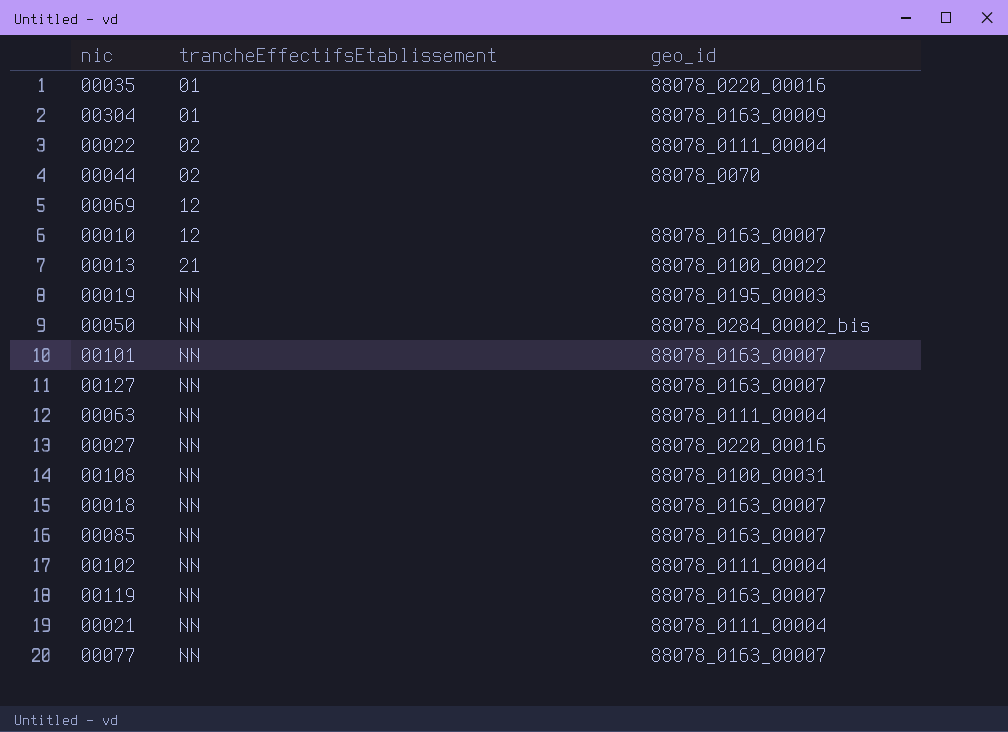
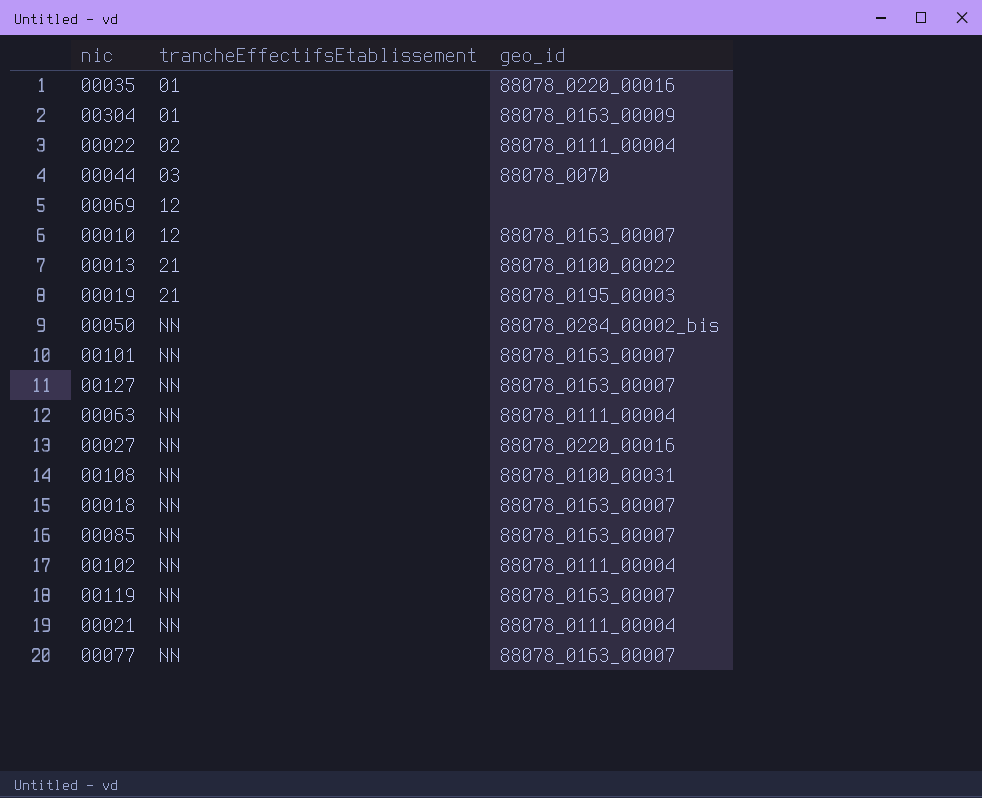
00044 | trancheEffectifsEtablissement: 02 -> 03
00019 | trancheEffectifsEtablissement: NN -> 21

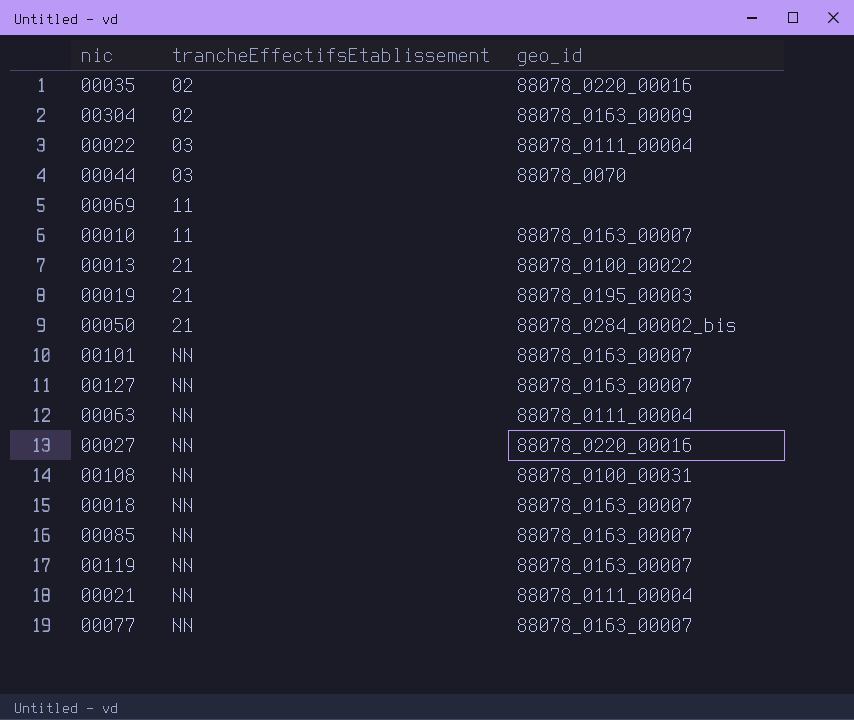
row 00102: NN | 88078_0111_00004 -> none
00035 | trancheEffectifsEtablissement: 01 -> 02
00304 | trancheEffectifsEtablissement: 01 -> 02
00022 | trancheEffectifsEtablissement: 02 -> 03
00069 | trancheEffectifsEtablissement: 12 -> 11
00010 | trancheEffectifsEtablissement: 12 -> 11
00050 | trancheEffectifsEtablissement: NN -> 21

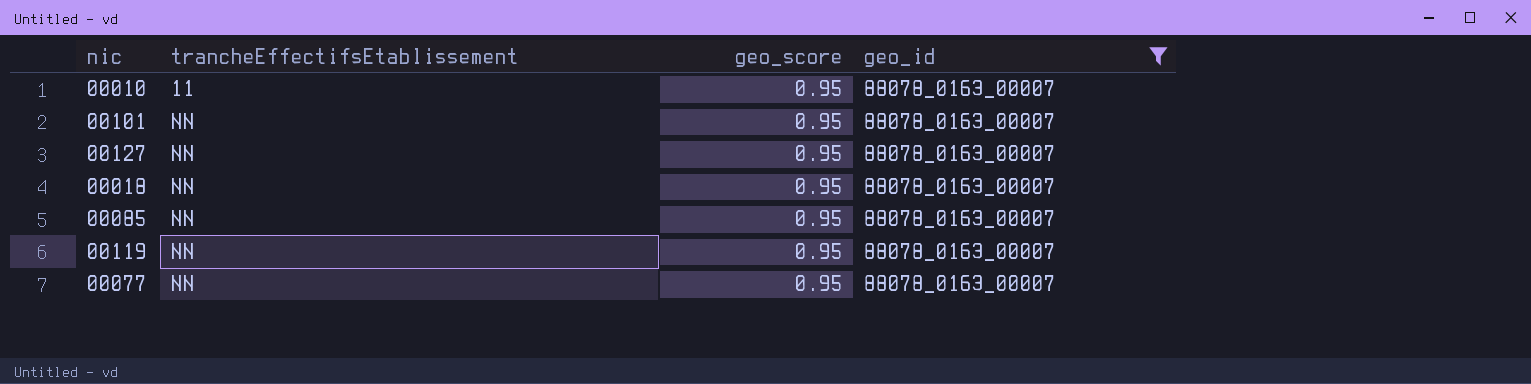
filter: none -> geo_id = 88078_0163_00007
column geo_score | position: none -> 3

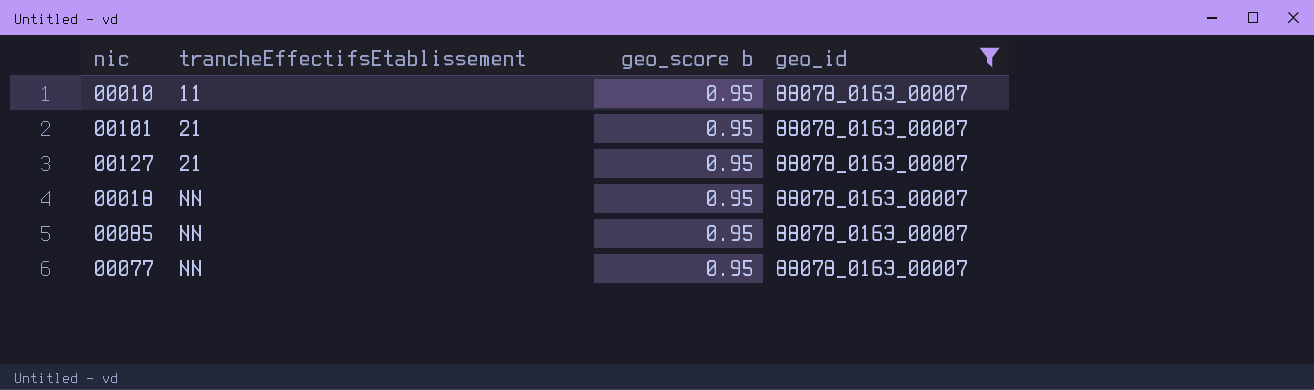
column name: geo_score -> geo_score b
row 00119: NN | 0.95 | 88078_0163_00007 -> none
00101 | trancheEffectifsEtablissement: NN -> 21
00127 | trancheEffectifsEtablissement: NN -> 21

